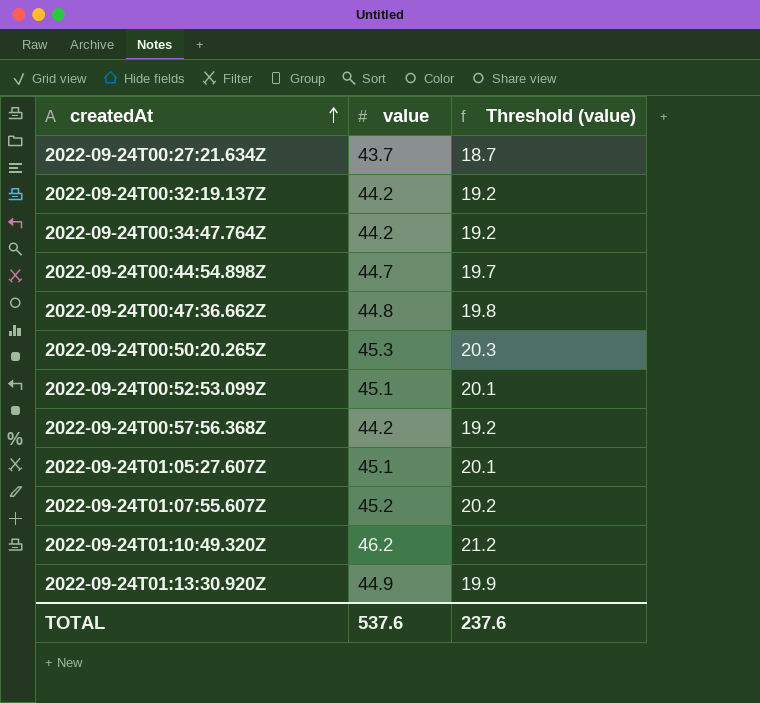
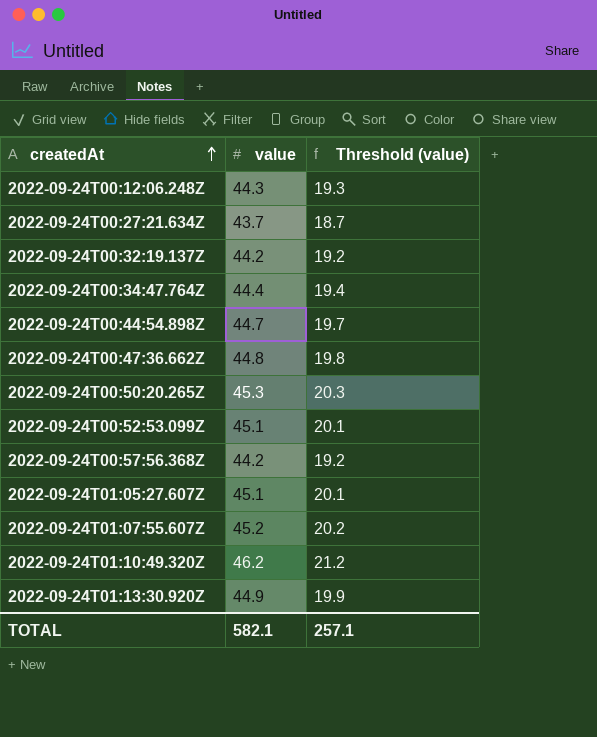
row 2022-09-24T00:12:06.248Z: none -> 44.3 | 19.3
2022-09-24T00:34:47.764Z | value: 44.2 -> 44.4
2022-09-24T00:34:47.764Z | Threshold (value): 19.2 -> 19.4
TOTAL | value: 537.6 -> 582.1
TOTAL | Threshold (value): 237.6 -> 257.1

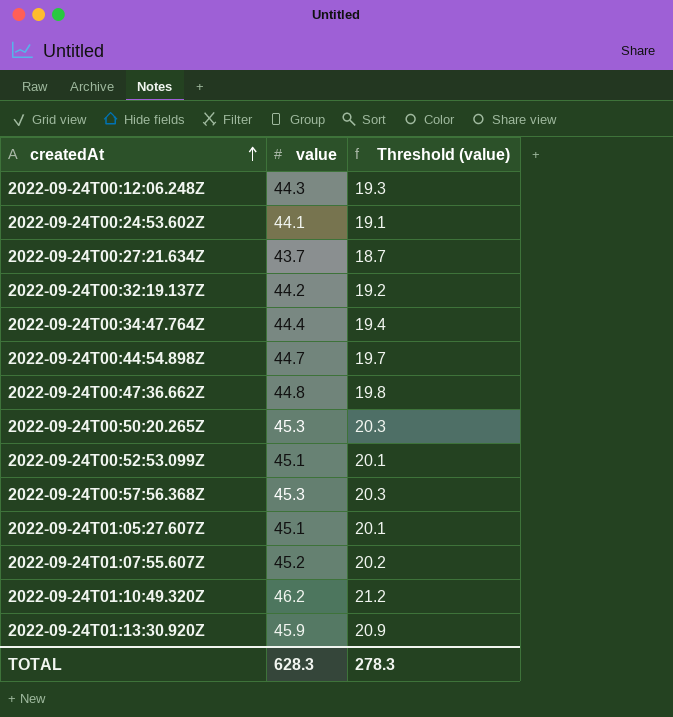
row 2022-09-24T00:24:53.602Z: none -> 44.1 | 19.1
2022-09-24T00:57:56.368Z | value: 44.2 -> 45.3
2022-09-24T00:57:56.368Z | Threshold (value): 19.2 -> 20.3
2022-09-24T01:13:30.920Z | value: 44.9 -> 45.9
2022-09-24T01:13:30.920Z | Threshold (value): 19.9 -> 20.9
TOTAL | value: 582.1 -> 628.3
TOTAL | Threshold (value): 257.1 -> 278.3

